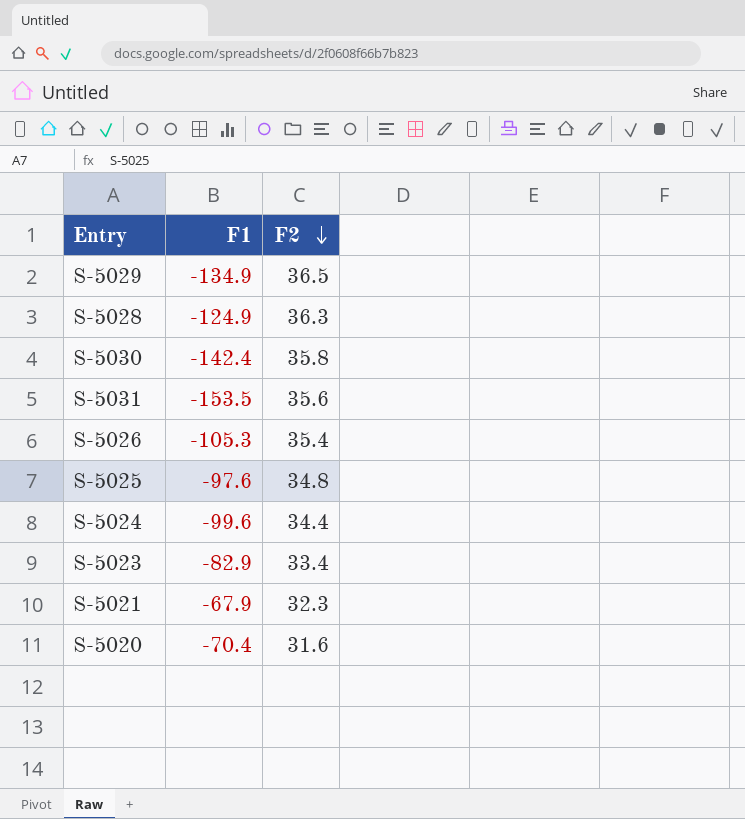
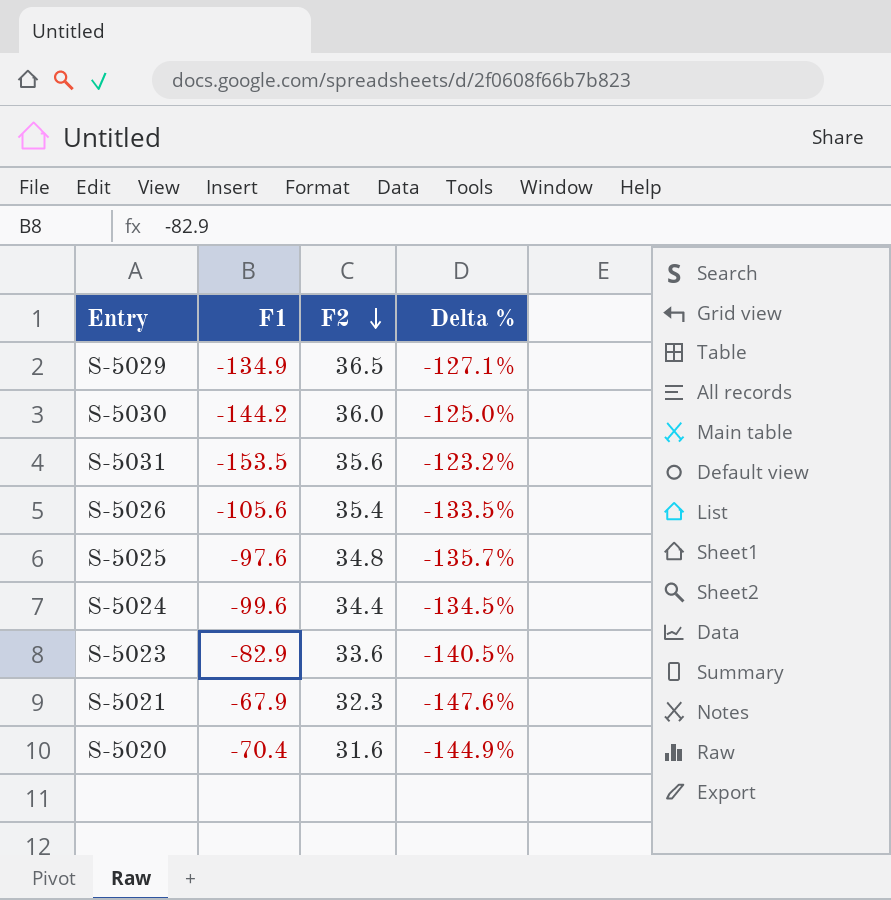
column Delta % | formula: none -> ([F2] - [F1]) / [F1]
row S-5028: -124.9 | 36.3 -> none
S-5030 | F1: -142.4 -> -144.2
S-5030 | F2: 35.8 -> 36.0
S-5026 | F1: -105.3 -> -105.6
S-5023 | F2: 33.4 -> 33.6

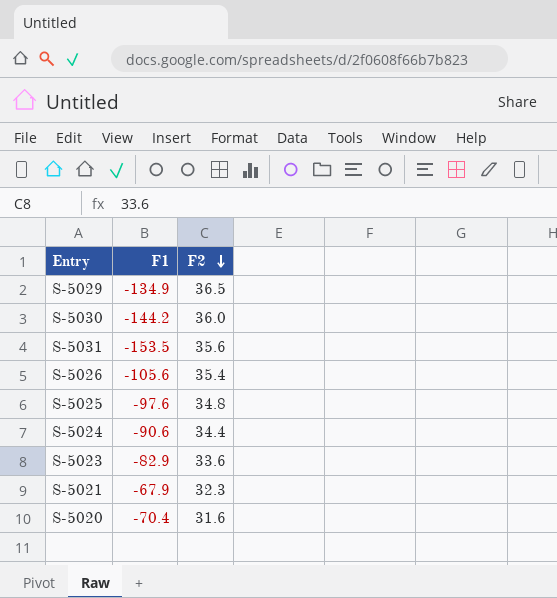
column Delta % | formula: ([F2] - [F1]) / [F1] -> none
S-5024 | F1: -99.6 -> -90.6

